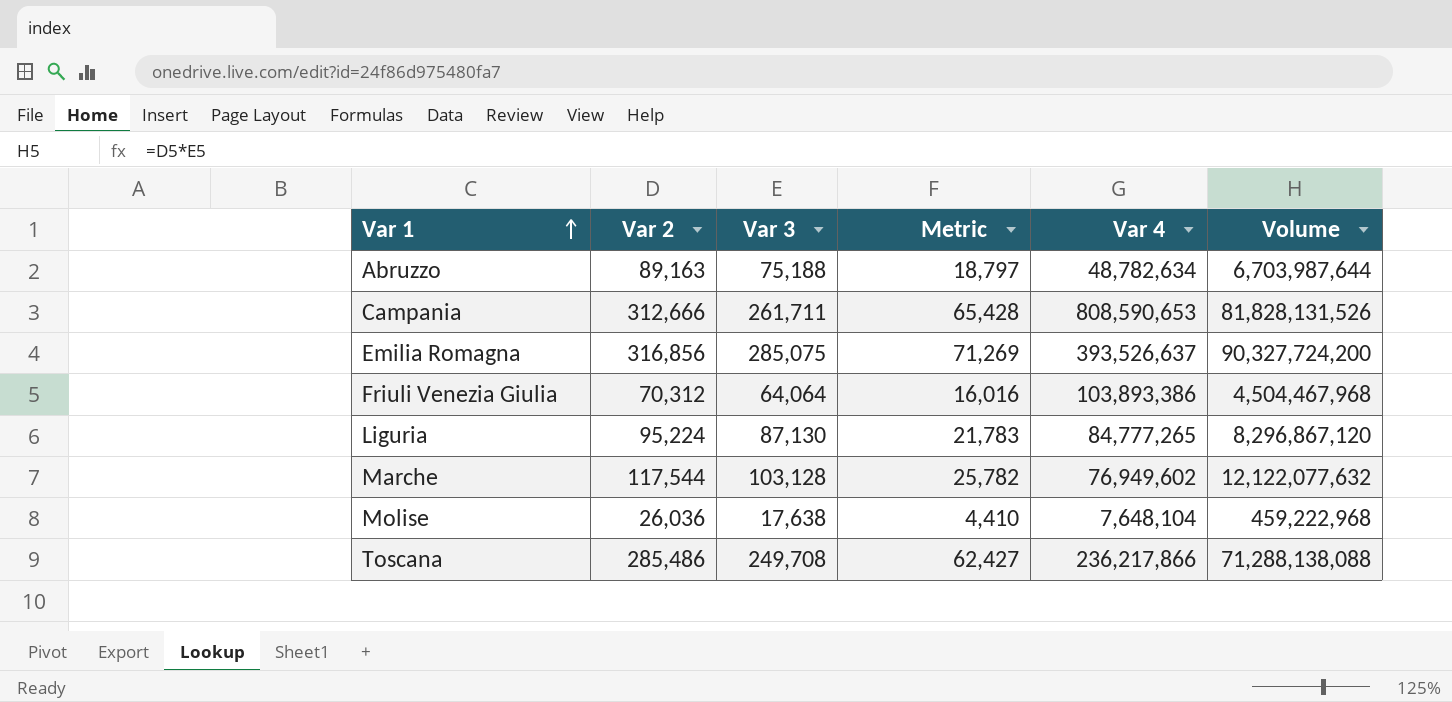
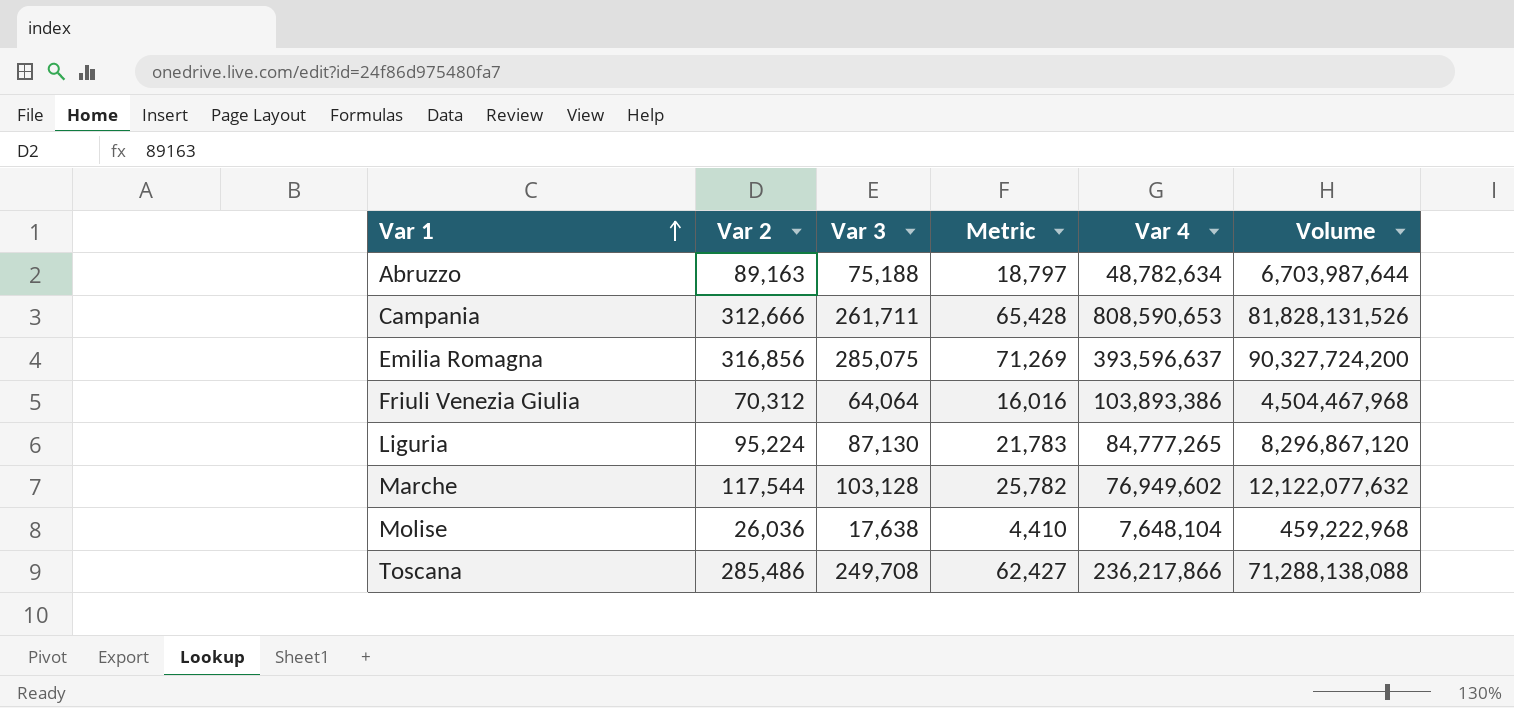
Emilia Romagna | Var 4: 393,526,637 -> 393,596,637

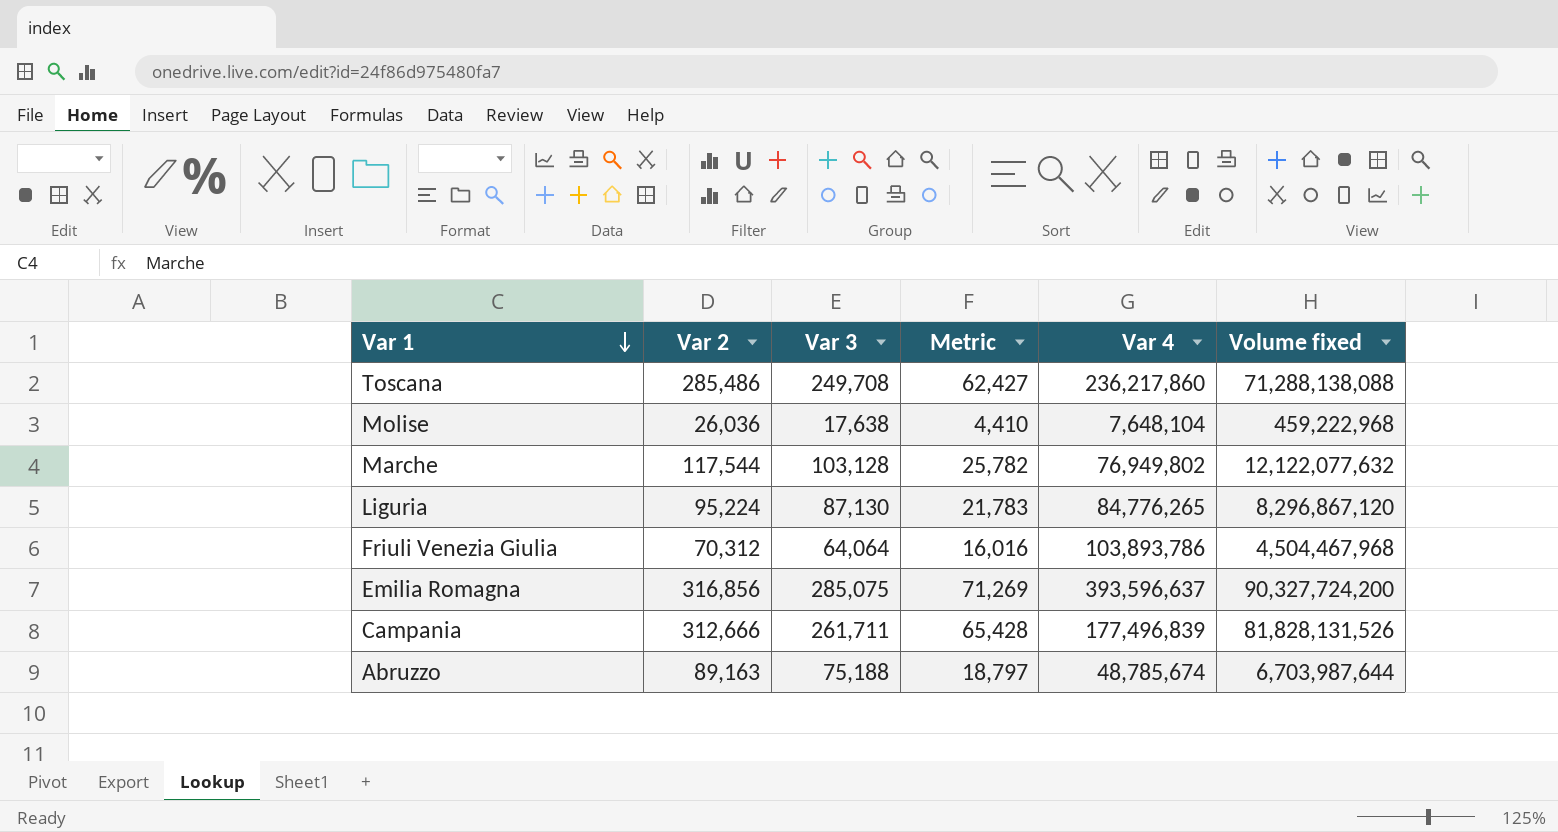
row order: Var 1 ascending -> Var 1 descending
column name: Volume -> Volume fixed
Toscana | Var 4: 236,217,866 -> 236,217,860
Marche | Var 4: 76,949,602 -> 76,949,802
Liguria | Var 4: 84,777,265 -> 84,776,265
Friuli Venezia Giulia | Var 4: 103,893,386 -> 103,893,786
Campania | Var 4: 808,590,653 -> 177,496,839
Abruzzo | Var 4: 48,782,634 -> 48,785,674

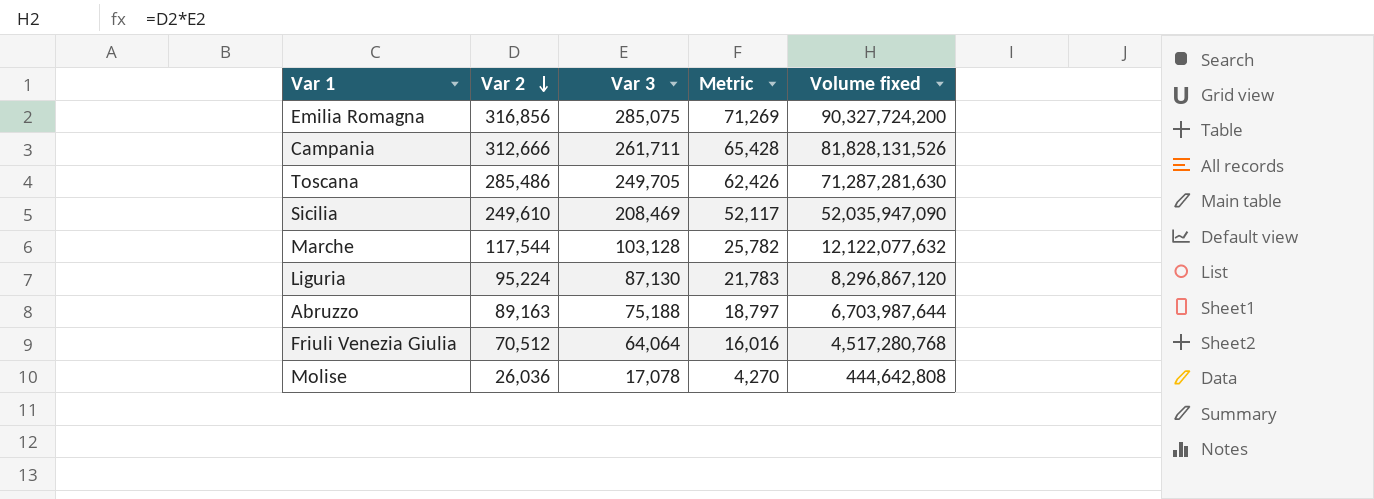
row order: Var 1 descending -> Var 2 descending
column Var 4 | position: 5 -> none
Toscana | Var 3: 249,708 -> 249,705
Toscana | Metric: 62,427 -> 62,426
Toscana | Volume fixed: 71,288,138,088 -> 71,287,281,630
row Sicilia: none -> 249,610 | 208,469 | 52,117 | 52,035,947,090
Friuli Venezia Giulia | Var 2: 70,312 -> 70,512
Friuli Venezia Giulia | Volume fixed: 4,504,467,968 -> 4,517,280,768
Molise | Var 3: 17,638 -> 17,078
Molise | Metric: 4,410 -> 4,270
Molise | Volume fixed: 459,222,968 -> 444,642,808

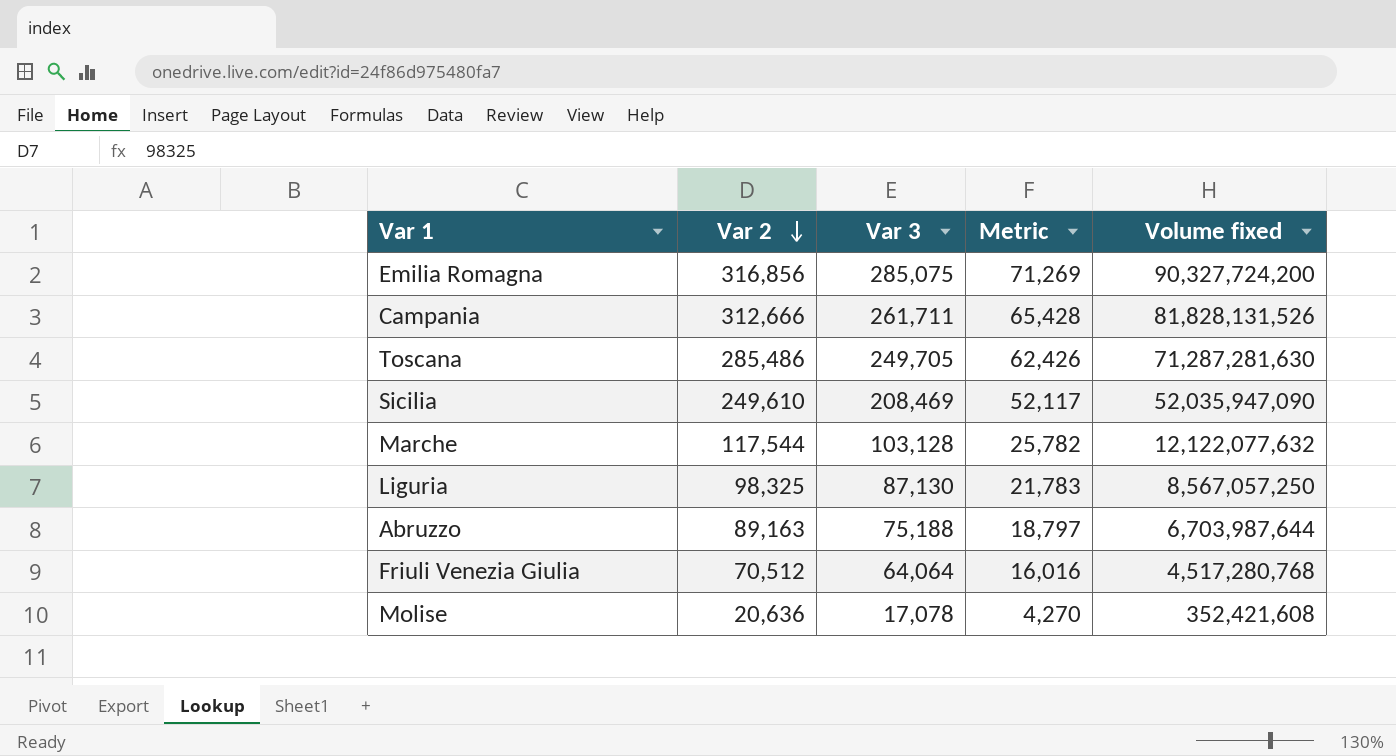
Liguria | Var 2: 95,224 -> 98,325
Liguria | Volume fixed: 8,296,867,120 -> 8,567,057,250
Molise | Var 2: 26,036 -> 20,636
Molise | Volume fixed: 444,642,808 -> 352,421,608

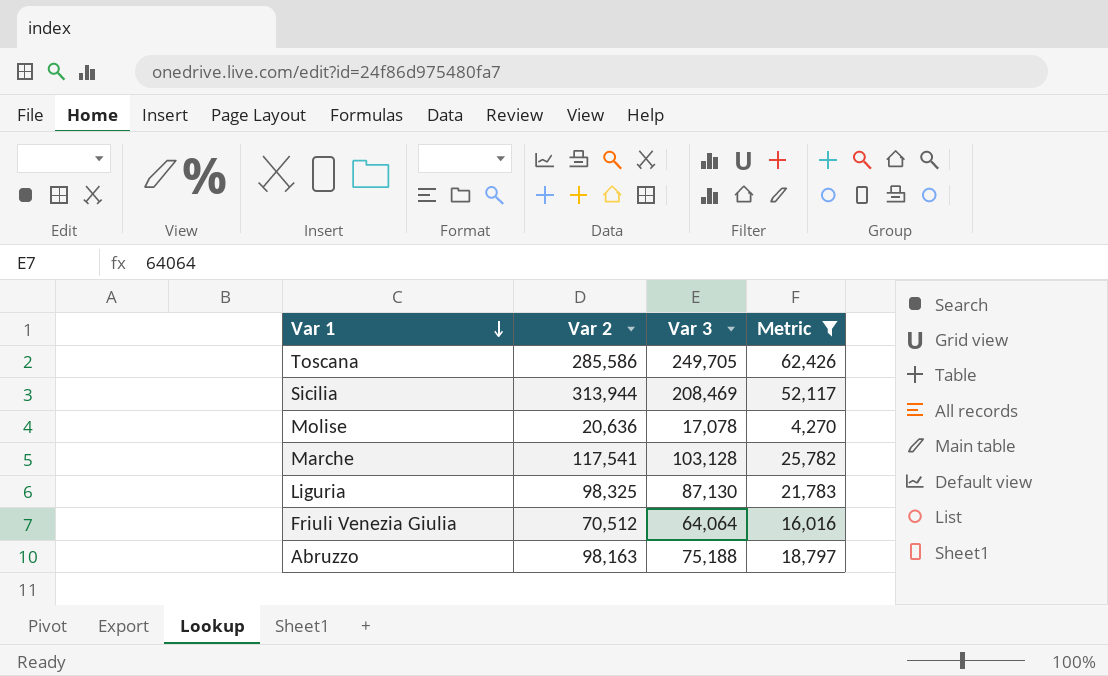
filter: none -> Metric <= 62,426
row order: Var 2 descending -> Var 1 descending
column Volume fixed | formula: [Var 2] * [Var 3] -> none
Toscana | Var 2: 285,486 -> 285,586
Sicilia | Var 2: 249,610 -> 313,944
Marche | Var 2: 117,544 -> 117,541
Abruzzo | Var 2: 89,163 -> 98,163

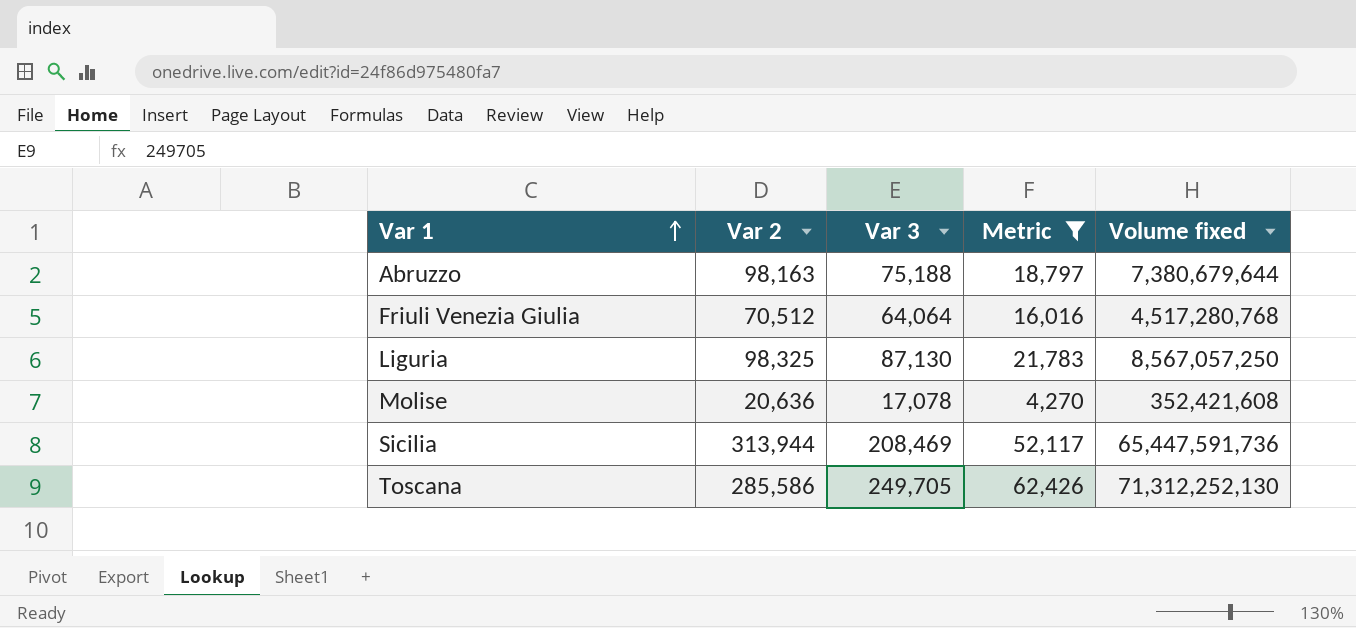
row order: Var 1 descending -> Var 1 ascending
column Volume fixed | formula: none -> [Var 2] * [Var 3]
row Marche: 117,541 | 103,128 | 25,782 -> none

